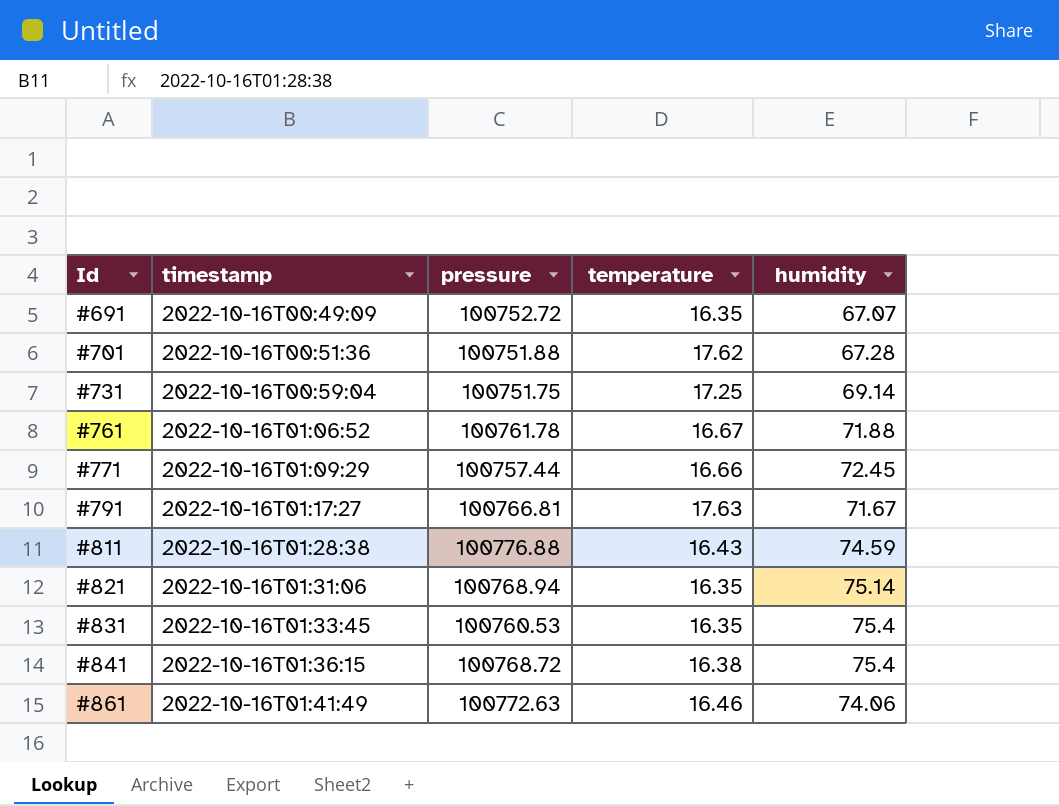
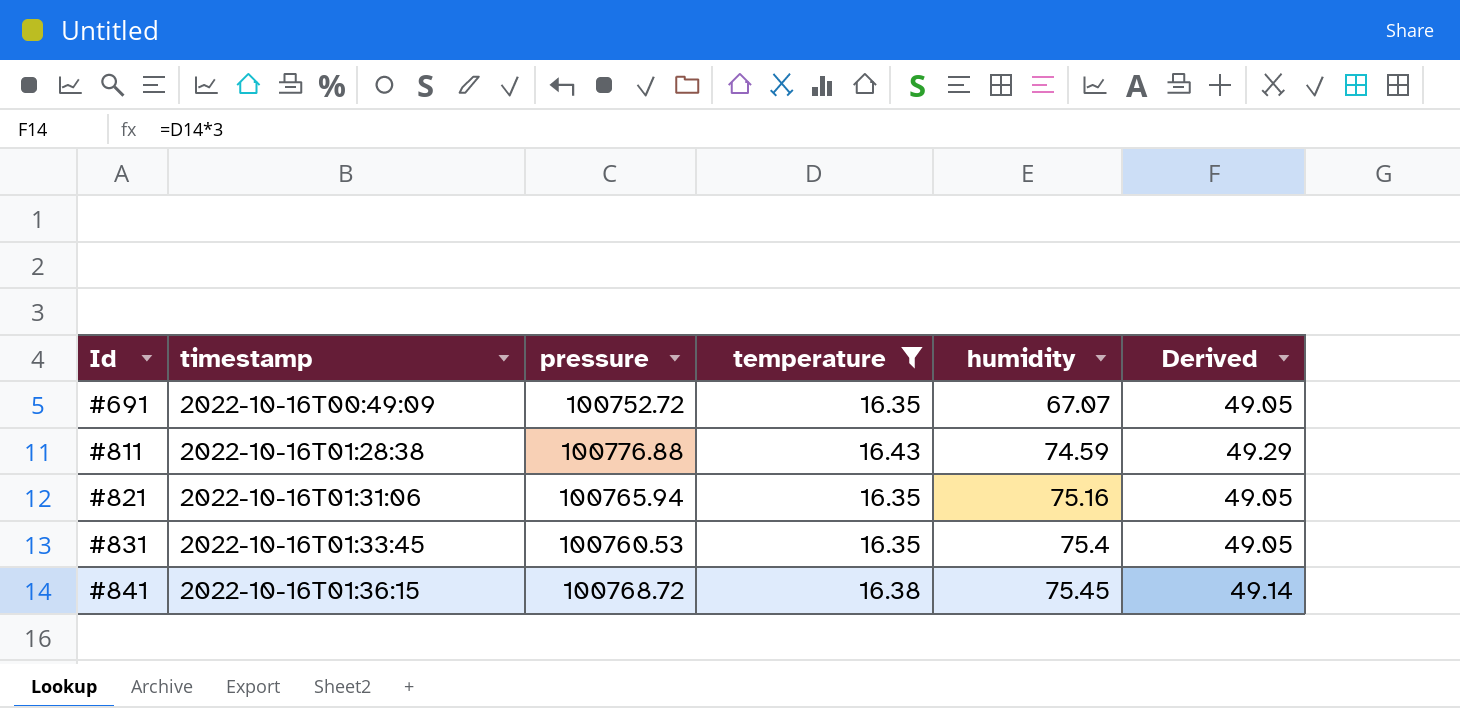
filter: none -> temperature <= 16.43
column Derived | formula: none -> [temperature] * 3
#821 | pressure: 100768.94 -> 100765.94
#821 | humidity: 75.14 -> 75.16
#841 | humidity: 75.4 -> 75.45

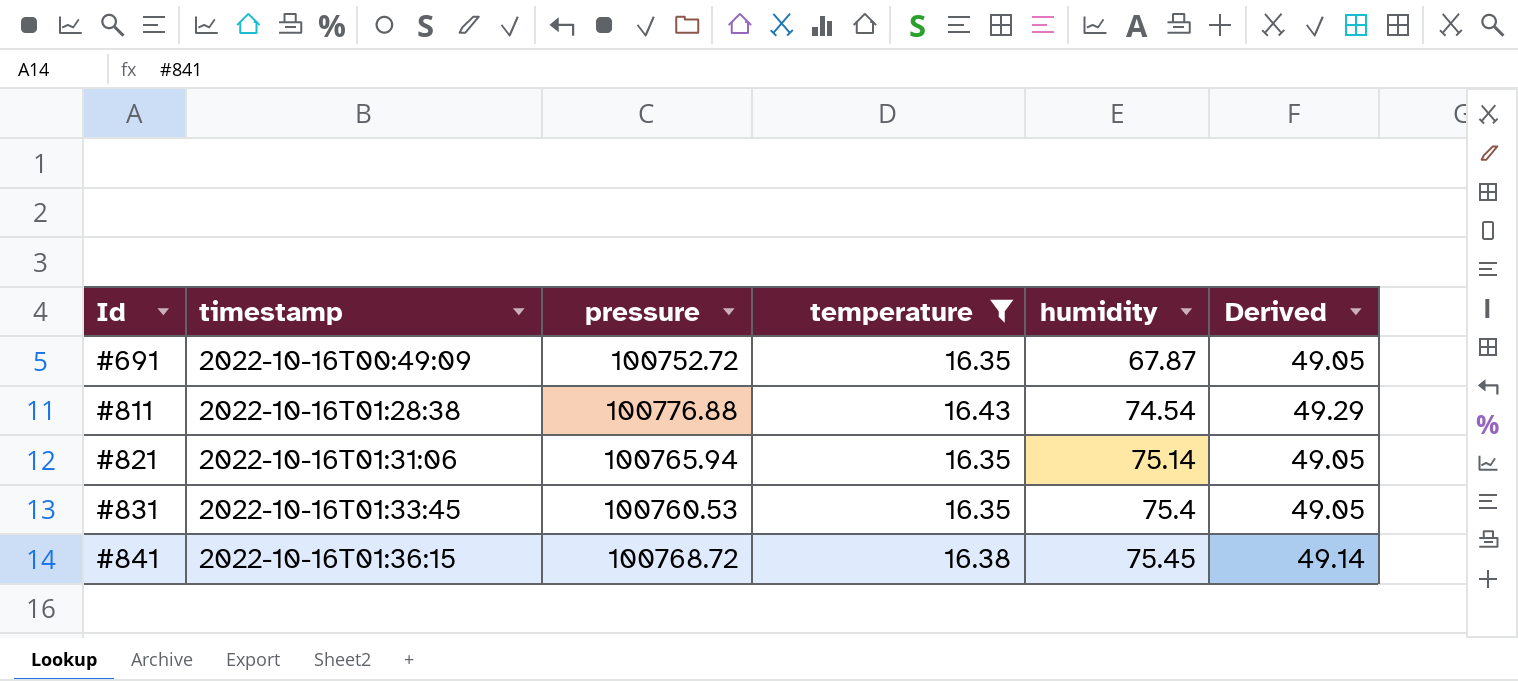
#691 | humidity: 67.07 -> 67.87
#811 | humidity: 74.59 -> 74.54
#821 | humidity: 75.16 -> 75.14

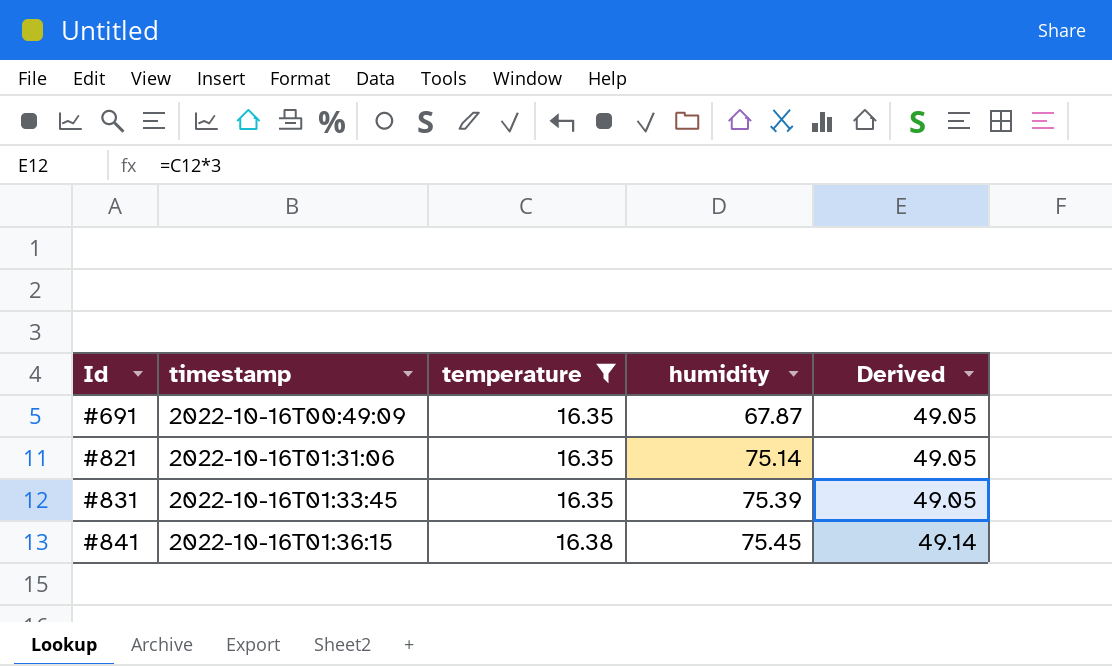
column pressure | position: 3 -> none
row #811: 2022-10-16T01:28:38 | 100776.88 | 16.43 | 74.54 | 49.29 -> none
#831 | humidity: 75.4 -> 75.39

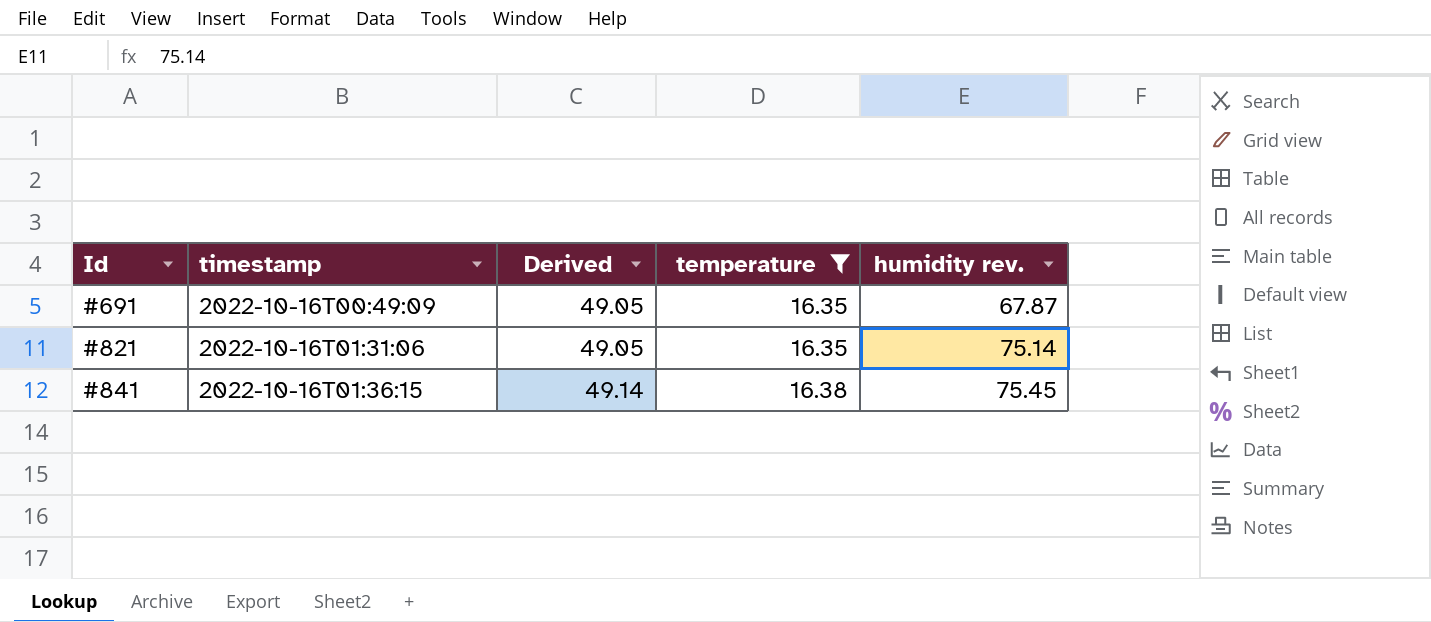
column Derived | position: 5 -> 3
column name: humidity -> humidity rev.
row #831: 2022-10-16T01:33:45 | 16.35 | 75.39 | 49.05 -> none

